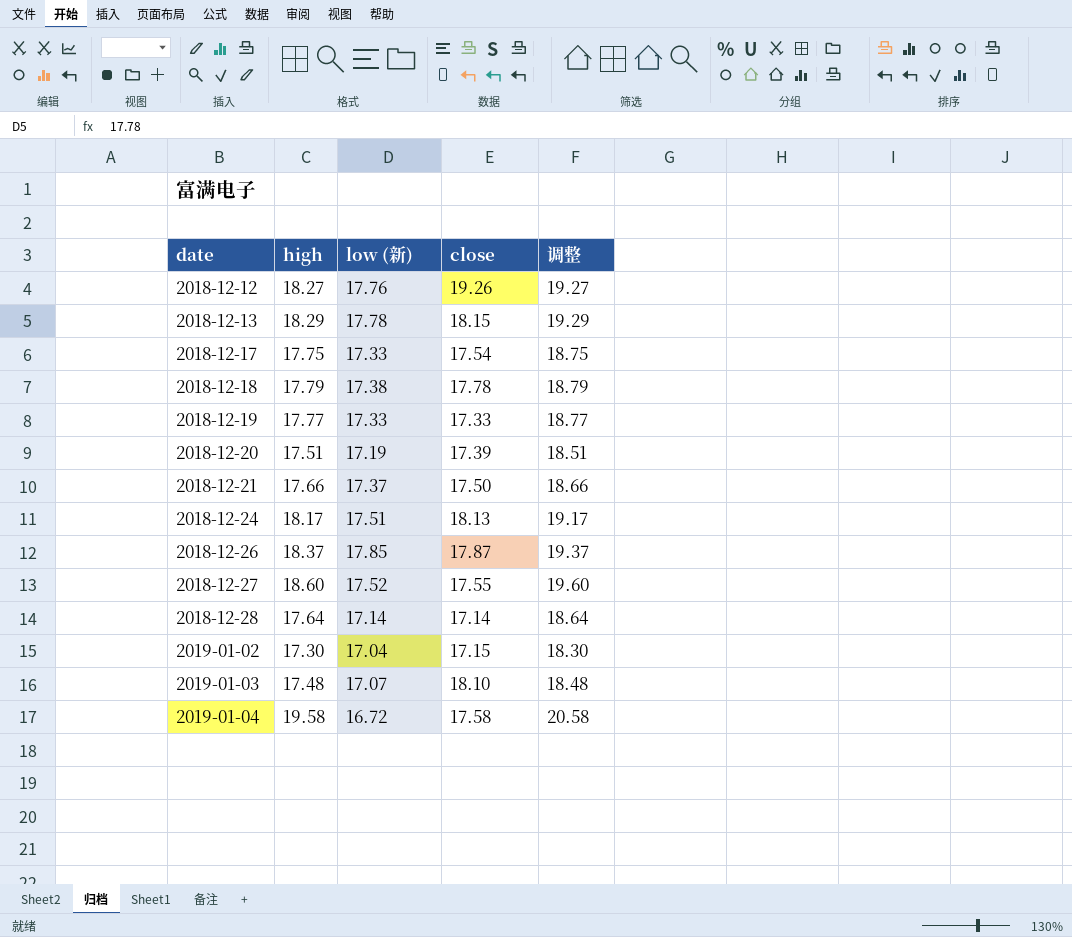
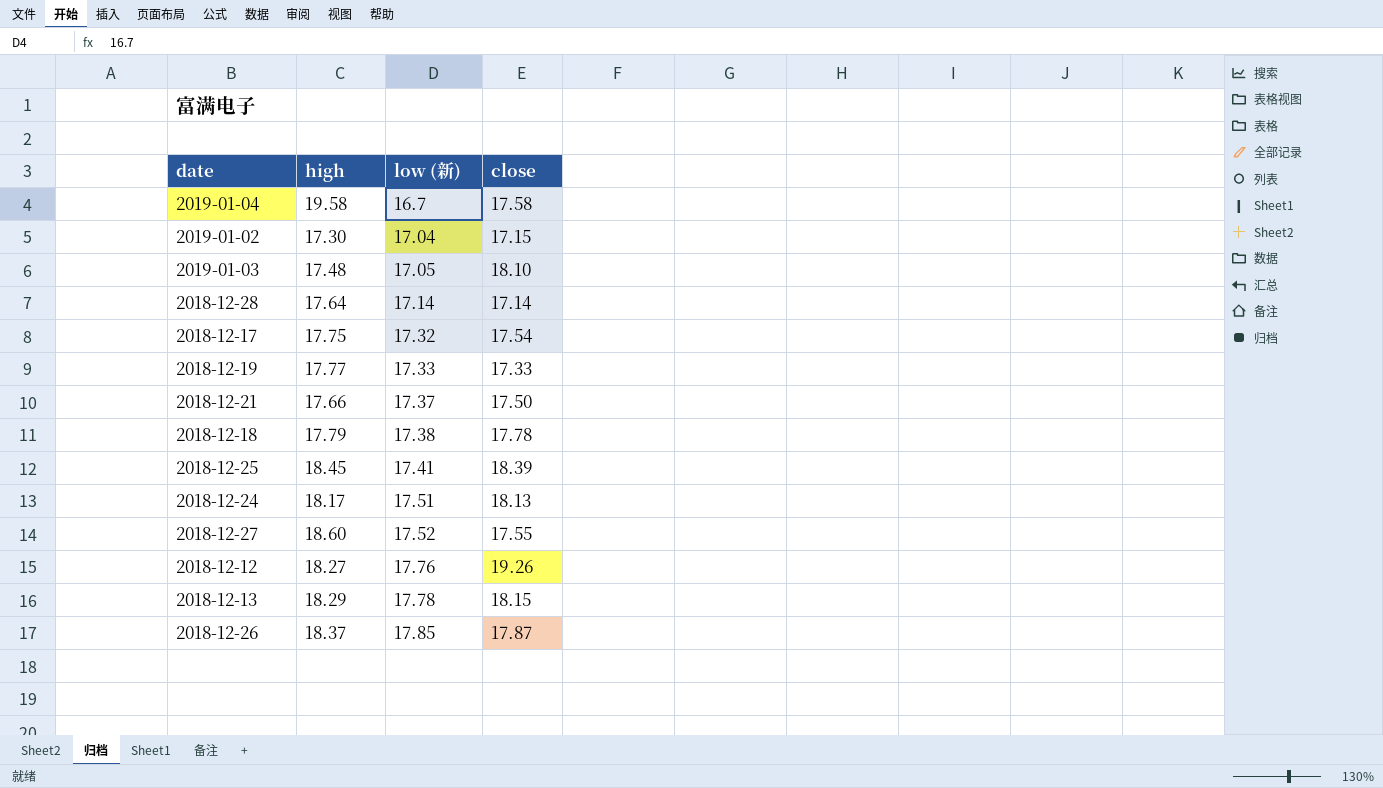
row order: date ascending -> low (新) ascending
column 调整 | formula: [high] + 1 -> none
row 2018-12-20: 17.51 | 17.19 | 17.39 | 18.51 -> none
2019-01-04 | low (新): 16.72 -> 16.7
2019-01-03 | low (新): 17.07 -> 17.05
2018-12-17 | low (新): 17.33 -> 17.32
row 2018-12-25: none -> 18.45 | 17.41 | 18.39

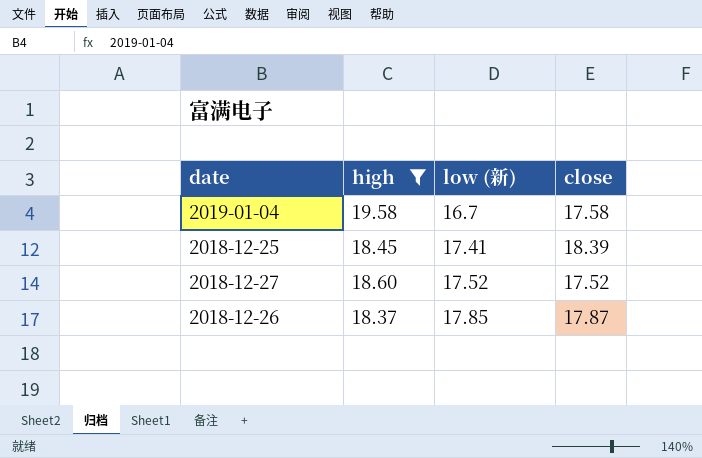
filter: none -> high >= 18.37
2018-12-27 | close: 17.55 -> 17.52

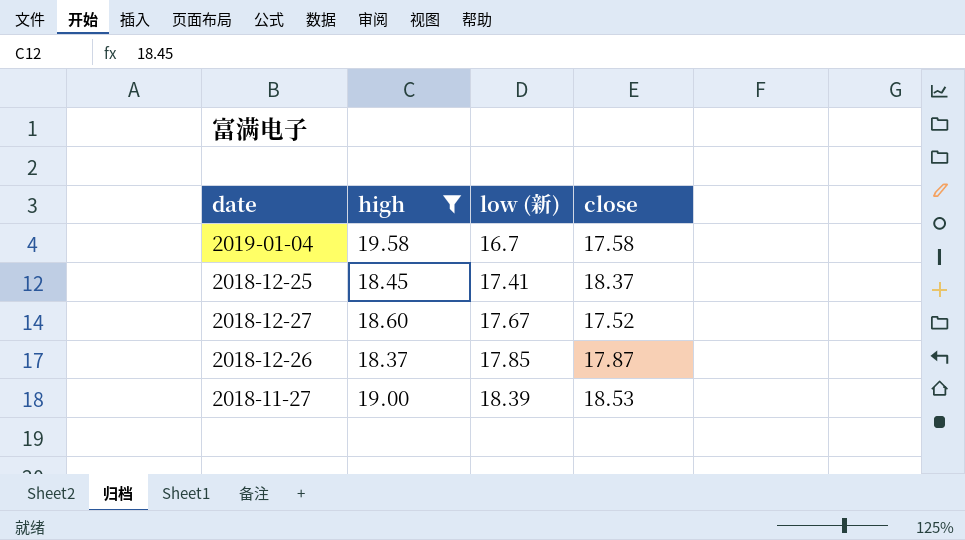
2018-12-25 | close: 18.39 -> 18.37
2018-12-27 | low (新): 17.52 -> 17.67
row 2018-11-27: none -> 19.00 | 18.39 | 18.53

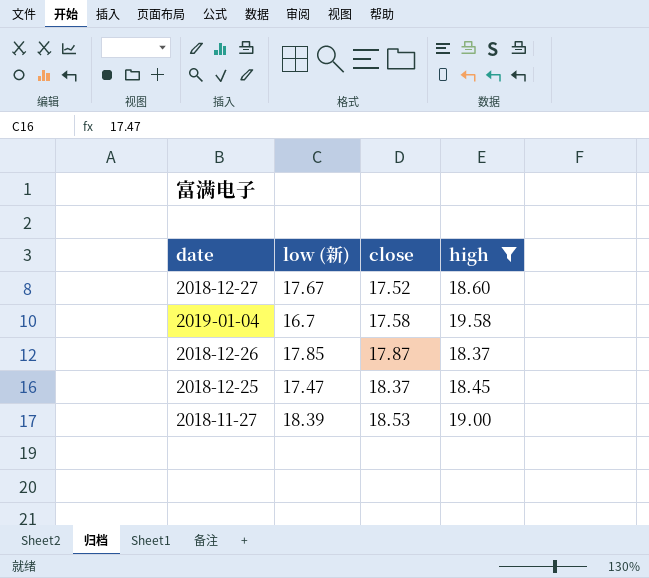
row order: low (新) ascending -> close ascending
column high | position: 2 -> 4
2018-12-25 | low (新): 17.41 -> 17.47

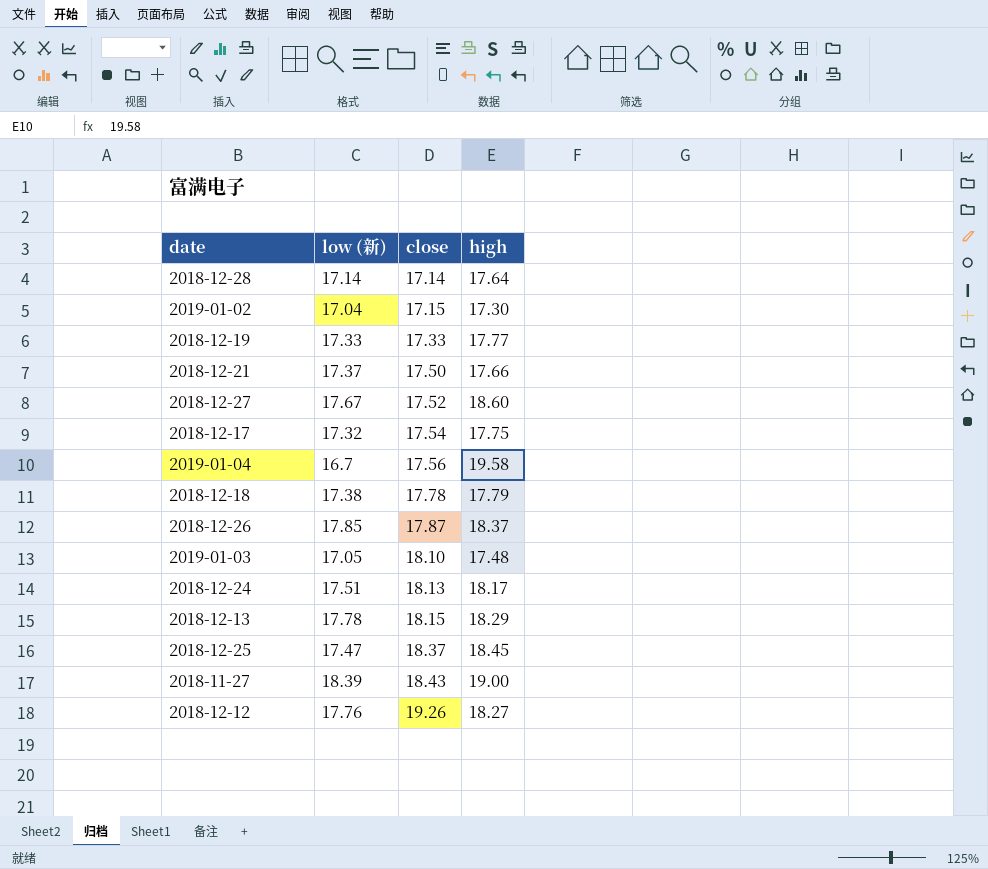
filter: high >= 18.37 -> none
2019-01-04 | close: 17.58 -> 17.56
2018-11-27 | close: 18.53 -> 18.43

